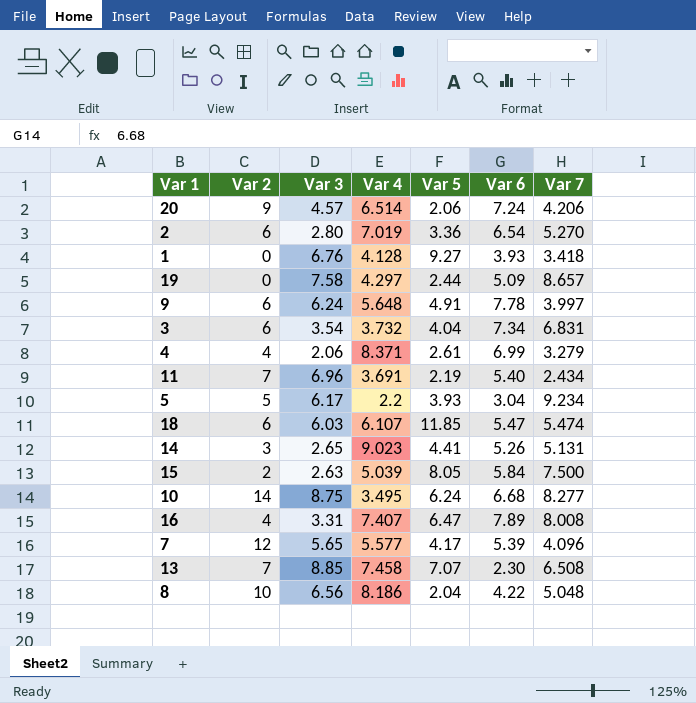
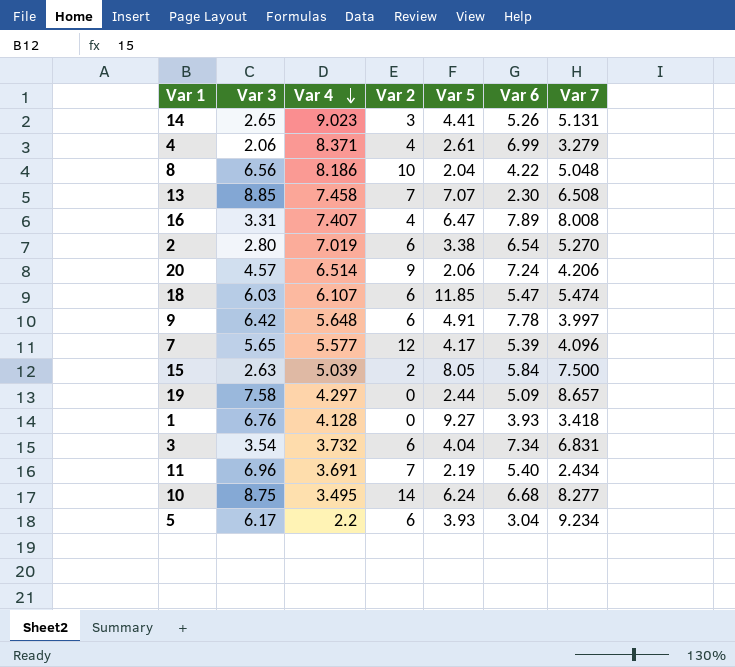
row order: none -> Var 4 descending
column Var 2 | position: 2 -> 4
2 | Var 5: 3.36 -> 3.38
9 | Var 3: 6.24 -> 6.42
5 | Var 2: 5 -> 6

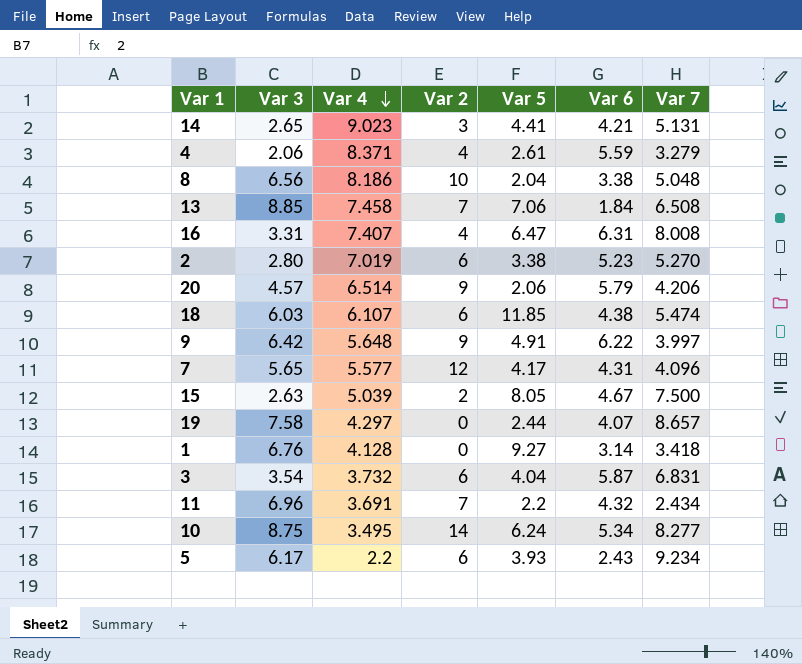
14 | Var 6: 5.26 -> 4.21
4 | Var 6: 6.99 -> 5.59
8 | Var 6: 4.22 -> 3.38
13 | Var 5: 7.07 -> 7.06
13 | Var 6: 2.30 -> 1.84
16 | Var 6: 7.89 -> 6.31
2 | Var 6: 6.54 -> 5.23
20 | Var 6: 7.24 -> 5.79
18 | Var 6: 5.47 -> 4.38
9 | Var 2: 6 -> 9
9 | Var 6: 7.78 -> 6.22
7 | Var 6: 5.39 -> 4.31
15 | Var 6: 5.84 -> 4.67
19 | Var 6: 5.09 -> 4.07
1 | Var 6: 3.93 -> 3.14
3 | Var 6: 7.34 -> 5.87
11 | Var 5: 2.19 -> 2.2
11 | Var 6: 5.40 -> 4.32
10 | Var 6: 6.68 -> 5.34
5 | Var 6: 3.04 -> 2.43

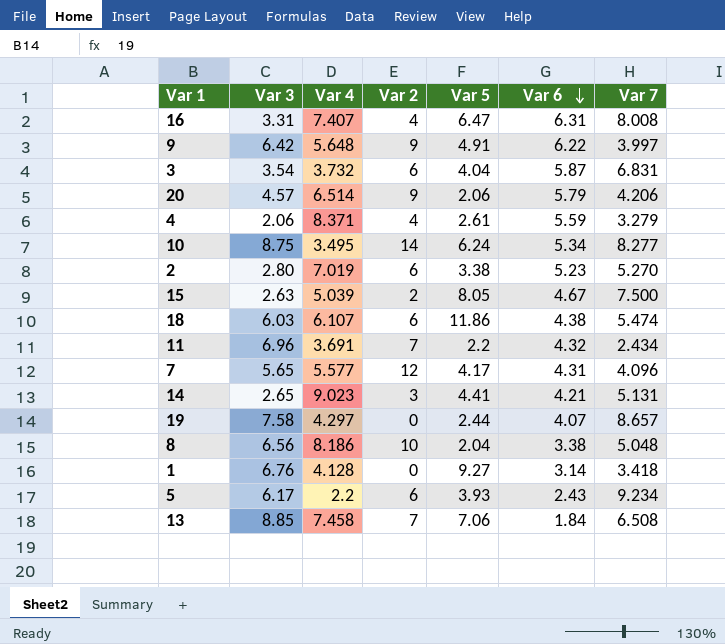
row order: Var 4 descending -> Var 6 descending
18 | Var 5: 11.85 -> 11.86

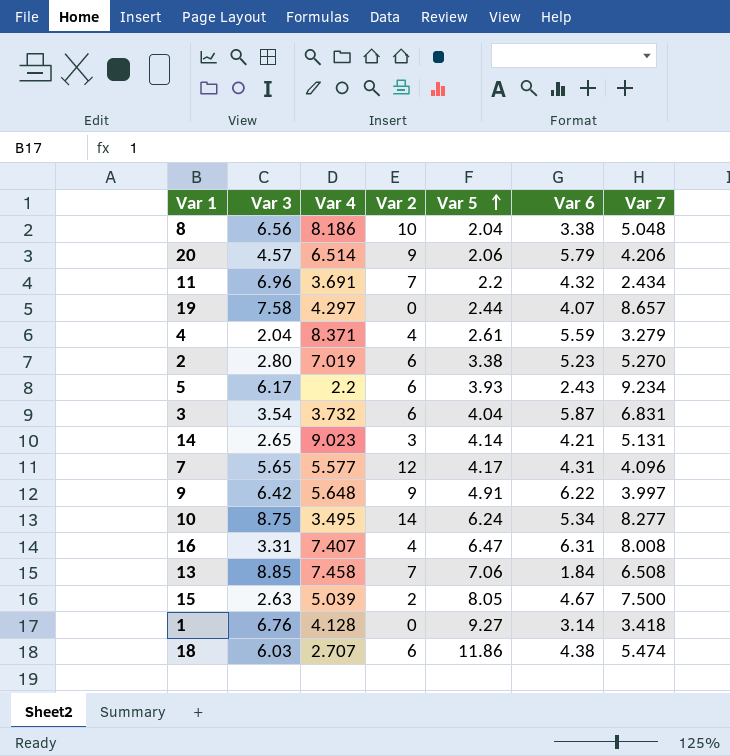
row order: Var 6 descending -> Var 5 ascending
4 | Var 3: 2.06 -> 2.04
14 | Var 5: 4.41 -> 4.14
18 | Var 4: 6.107 -> 2.707

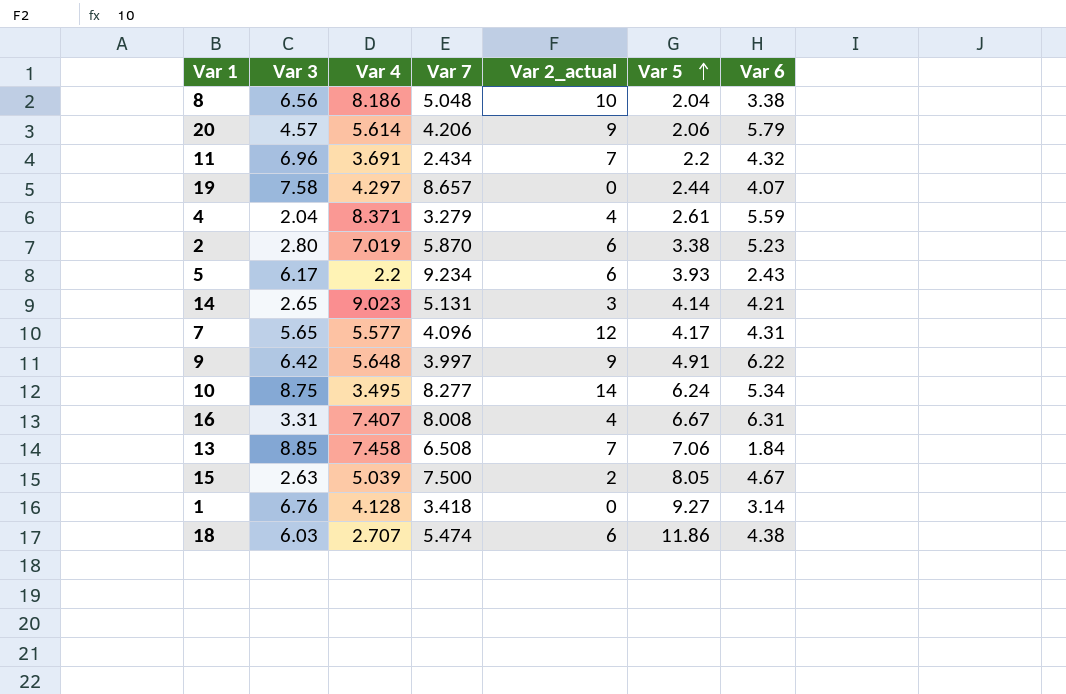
column Var 7 | position: 7 -> 4
column name: Var 2 -> Var 2_actual
row 3: 3.54 | 3.732 | 6 | 4.04 | 5.87 | 6.831 -> none
20 | Var 4: 6.514 -> 5.614
2 | Var 7: 5.270 -> 5.870
16 | Var 5: 6.47 -> 6.67

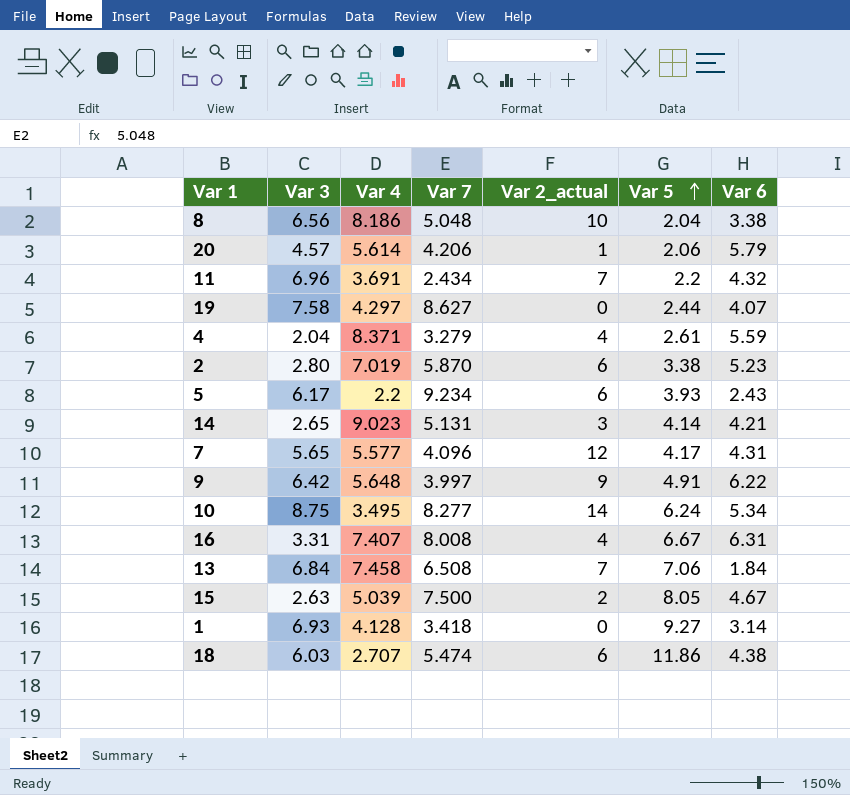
20 | Var 2_actual: 9 -> 1
19 | Var 7: 8.657 -> 8.627
13 | Var 3: 8.85 -> 6.84
1 | Var 3: 6.76 -> 6.93

